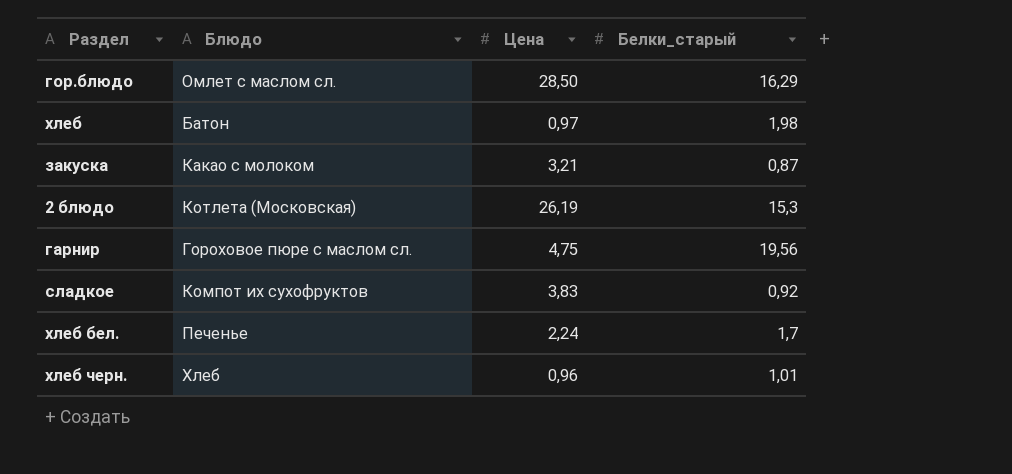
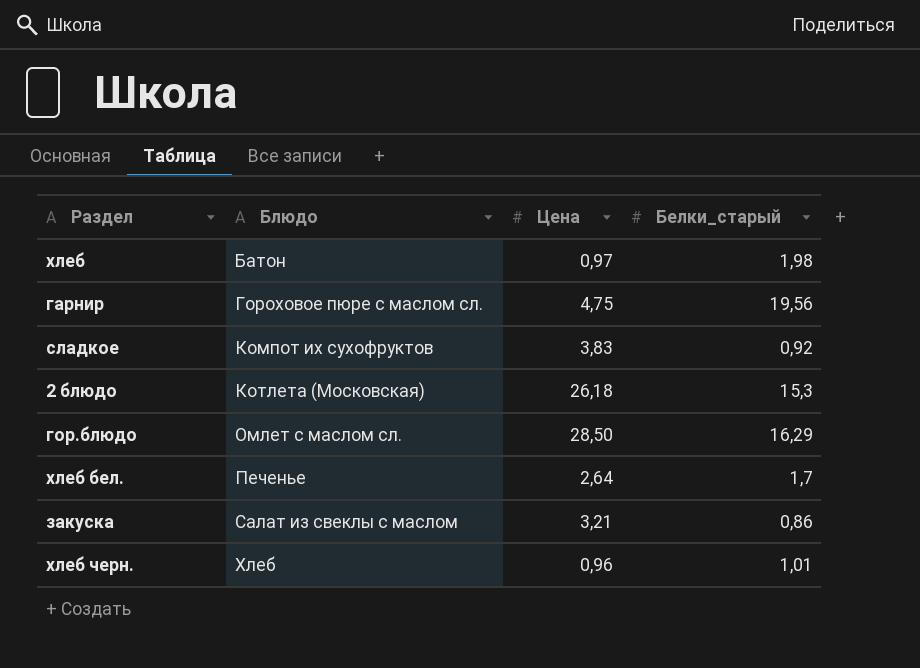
row order: none -> Блюдо ascending
2 блюдо | Цена: 26,19 -> 26,18
хлеб бел. | Цена: 2,24 -> 2,64
закуска | Блюдо: Какао с молоком -> Салат из свеклы с маслом
закуска | Белки_старый: 0,87 -> 0,86

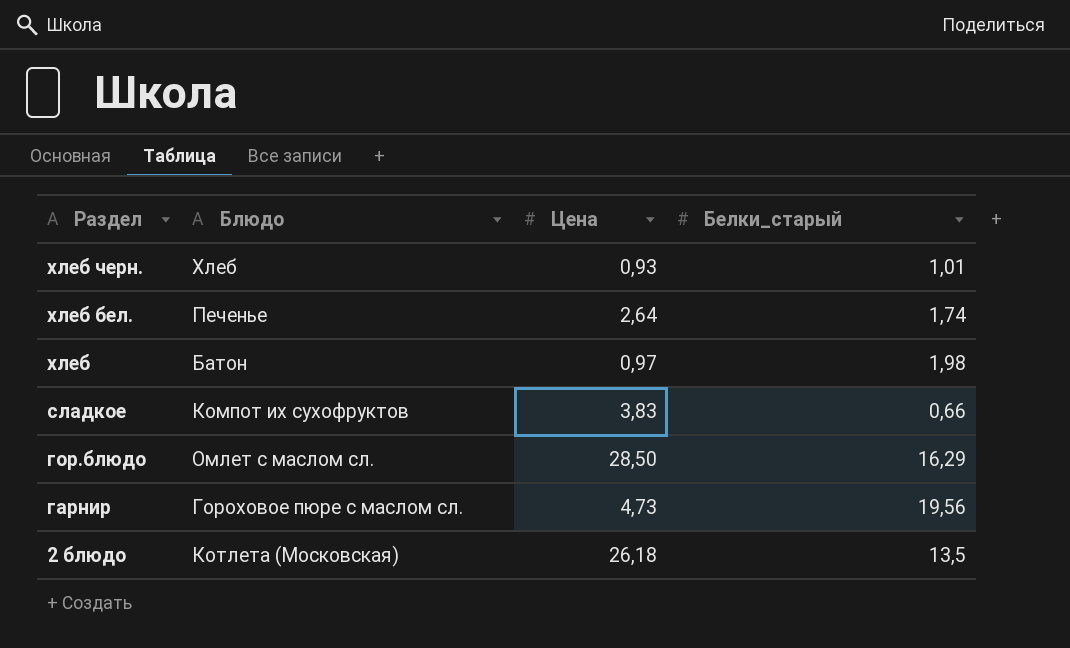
row order: Блюдо ascending -> Раздел descending
row закуска: Салат из свеклы с маслом | 3,21 | 0,86 -> none
хлеб черн. | Цена: 0,96 -> 0,93
хлеб бел. | Белки_старый: 1,7 -> 1,74
сладкое | Белки_старый: 0,92 -> 0,66
гарнир | Цена: 4,75 -> 4,73
2 блюдо | Белки_старый: 15,3 -> 13,5

